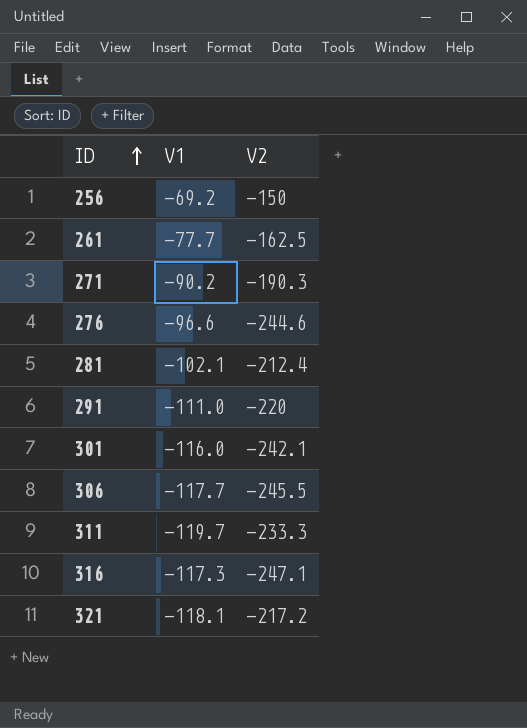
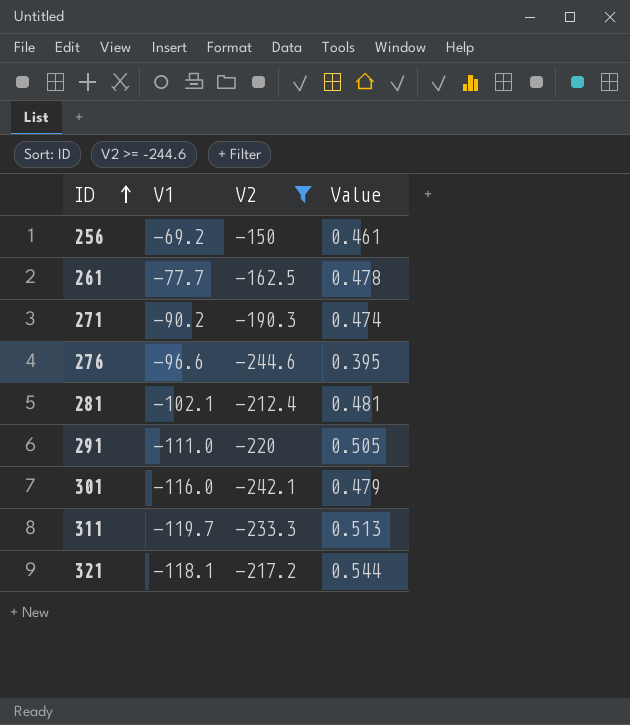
filter: none -> V2 >= -244.6
column Value | formula: none -> [V1] / [V2]

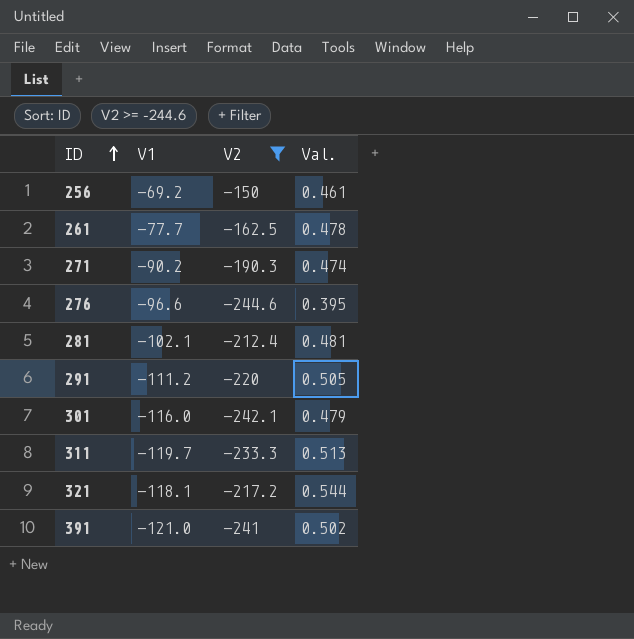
column name: Value -> Val.
291 | V1: -111.0 -> -111.2
row 391: none -> -121.0 | -241 | 0.502

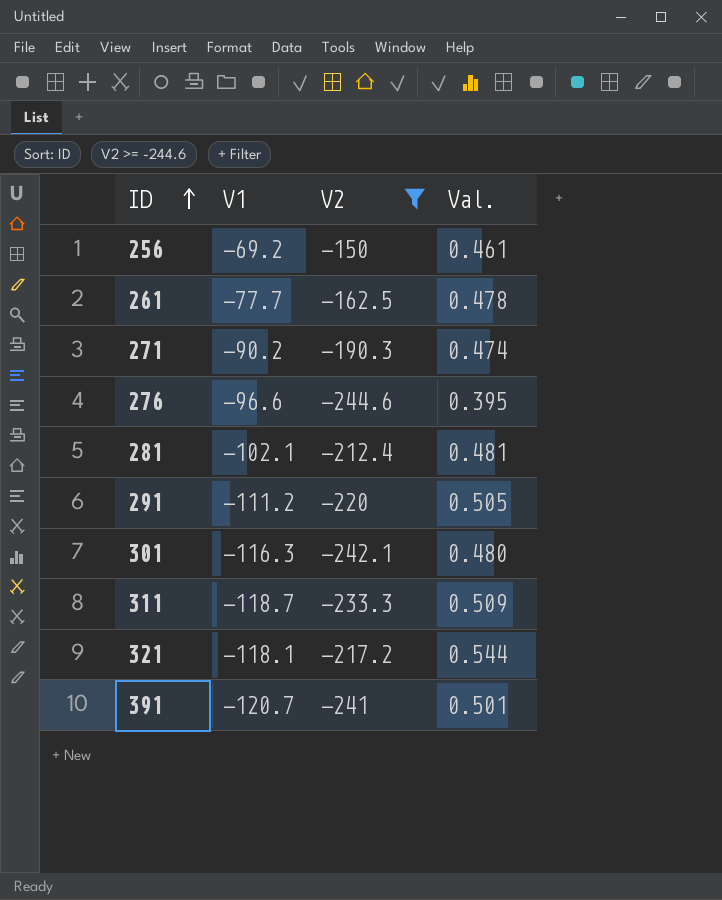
301 | V1: -116.0 -> -116.3
301 | Val.: 0.479 -> 0.480
311 | V1: -119.7 -> -118.7
311 | Val.: 0.513 -> 0.509
391 | V1: -121.0 -> -120.7
391 | Val.: 0.502 -> 0.501

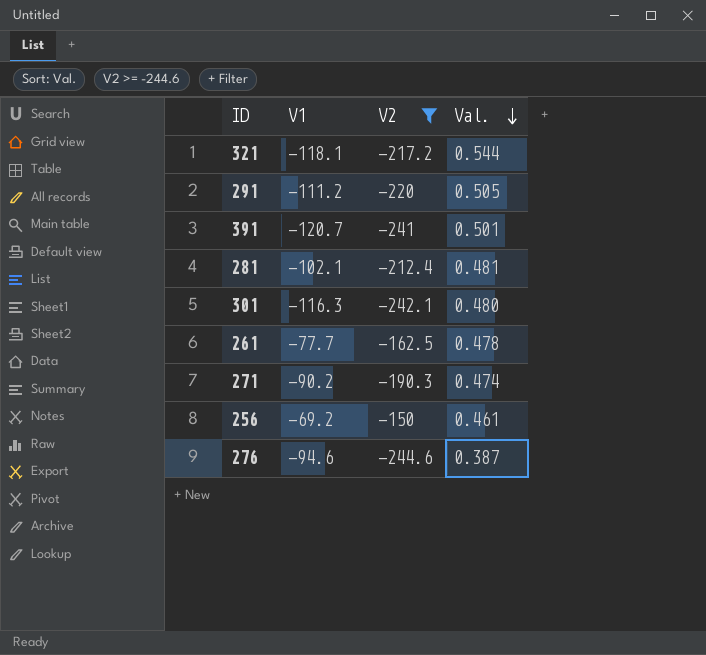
row order: ID ascending -> Val. descending
row 311: -118.7 | -233.3 | 0.509 -> none
276 | V1: -96.6 -> -94.6
276 | Val.: 0.395 -> 0.387

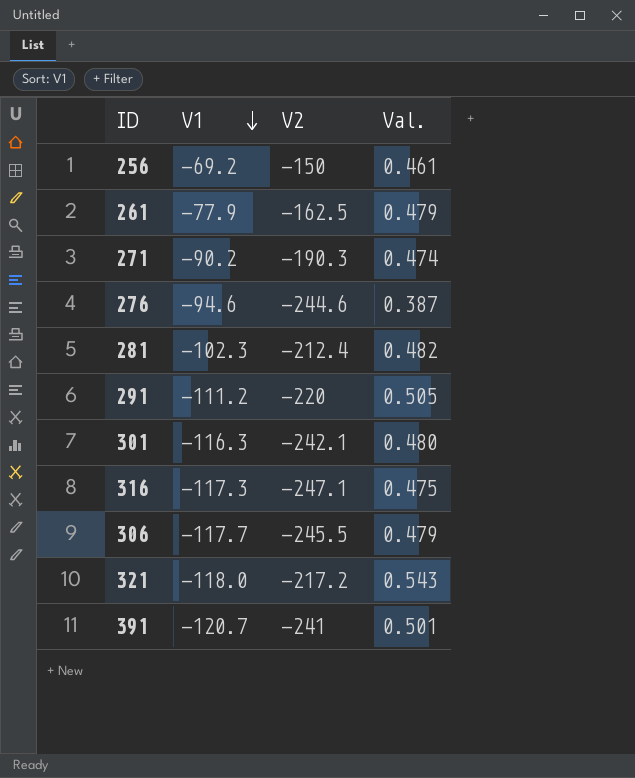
filter: V2 >= -244.6 -> none
row order: Val. descending -> V1 descending
261 | V1: -77.7 -> -77.9
261 | Val.: 0.478 -> 0.479
281 | V1: -102.1 -> -102.3
281 | Val.: 0.481 -> 0.482
321 | V1: -118.1 -> -118.0
321 | Val.: 0.544 -> 0.543

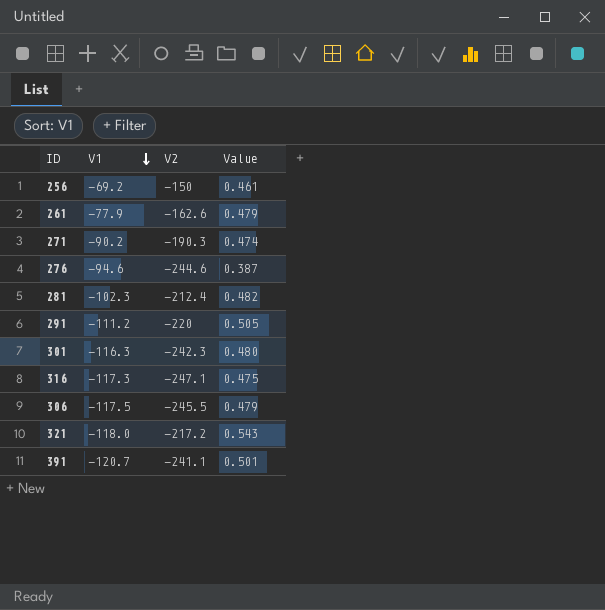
column name: Val. -> Value
261 | V2: -162.5 -> -162.6
301 | V2: -242.1 -> -242.3
306 | V1: -117.7 -> -117.5
391 | V2: -241 -> -241.1

